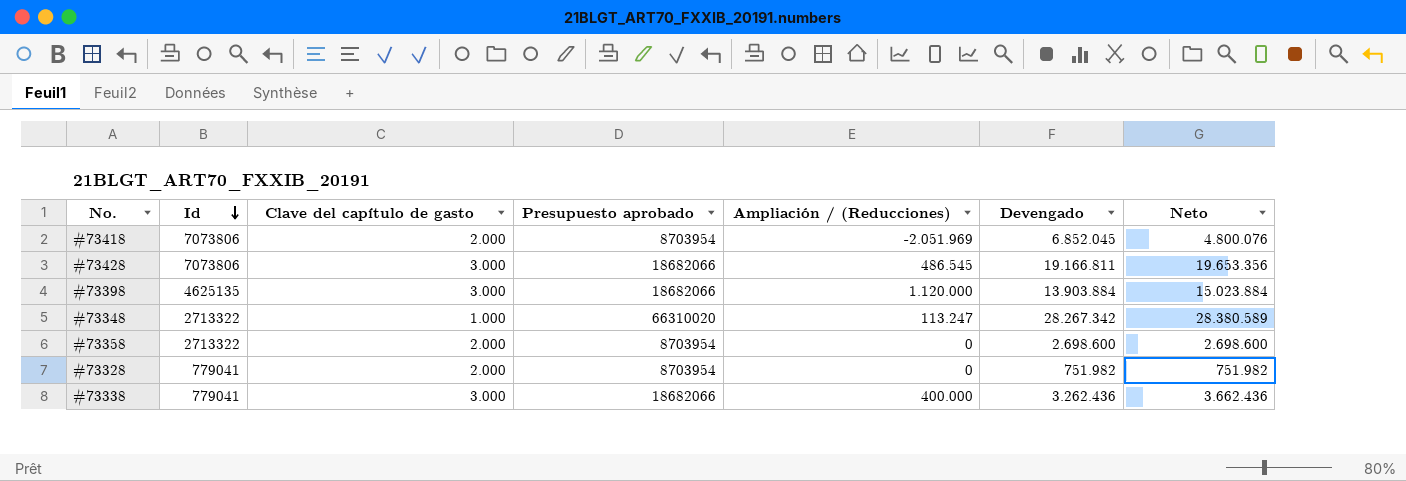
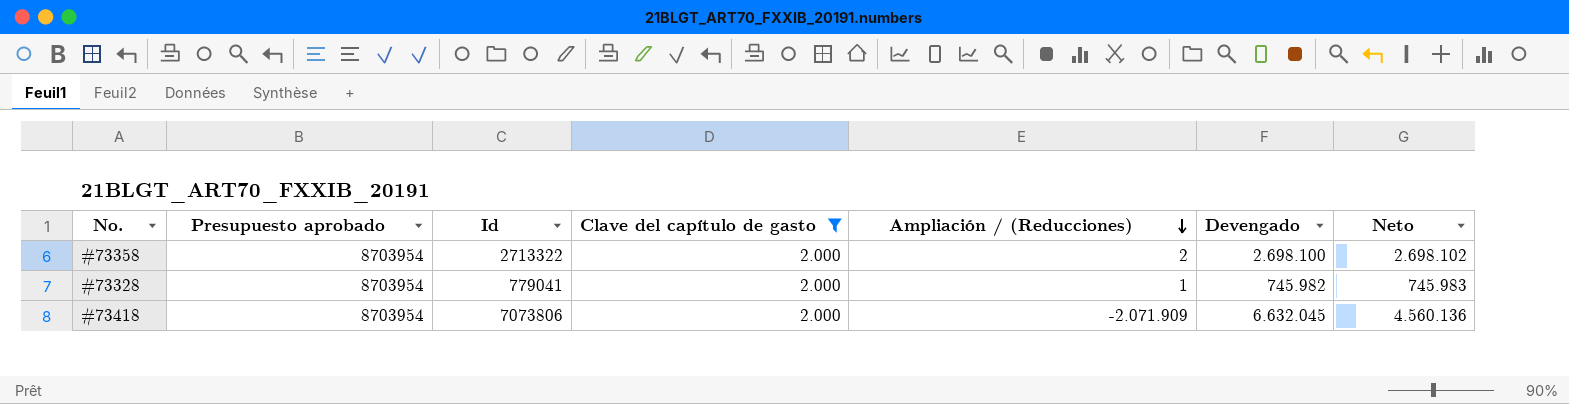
filter: none -> Clave del capítulo de gasto = 2.000
row order: Id descending -> Ampliación / (Reducciones) descending
column Presupuesto aprobado | position: 4 -> 2
#73358 | Ampliación / (Reducciones): 0 -> 2
#73358 | Devengado: 2.698.600 -> 2.698.100
#73358 | Neto: 2.698.600 -> 2.698.102
#73328 | Ampliación / (Reducciones): 0 -> 1
#73328 | Devengado: 751.982 -> 745.982
#73328 | Neto: 751.982 -> 745.983
#73418 | Ampliación / (Reducciones): -2.051.969 -> -2.071.909
#73418 | Devengado: 6.852.045 -> 6.632.045
#73418 | Neto: 4.800.076 -> 4.560.136

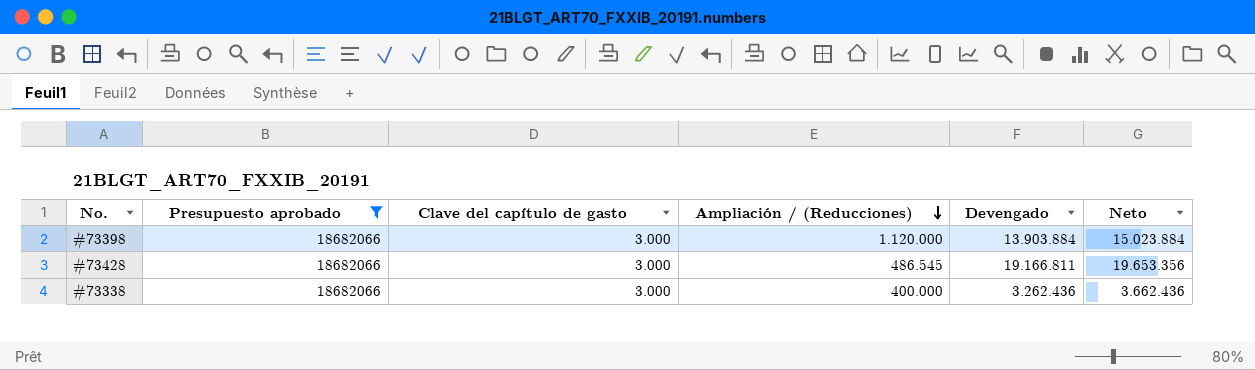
filter: Clave del capítulo de gasto = 2.000 -> Presupuesto aprobado = 18682066
column Id | position: 3 -> none

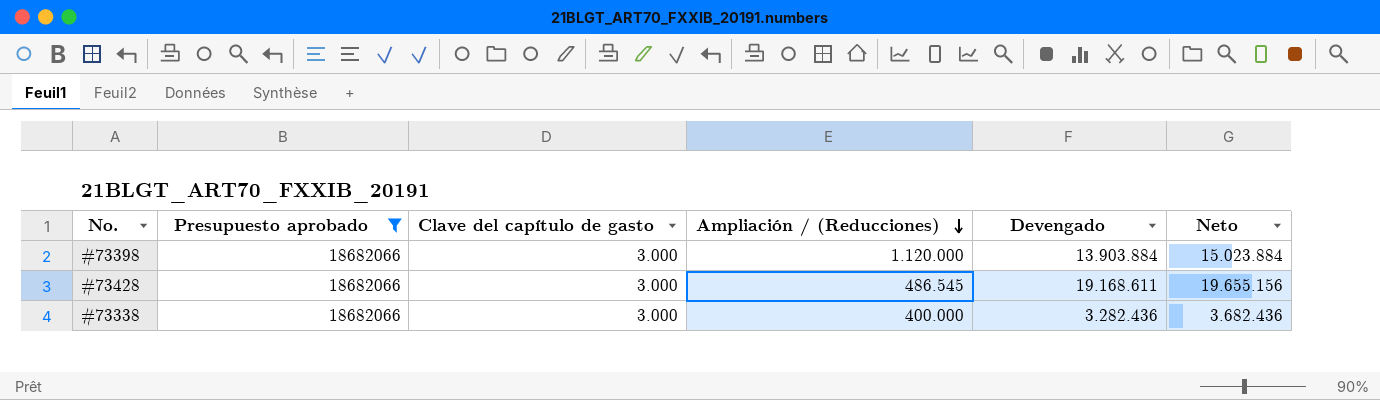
#73428 | Devengado: 19.166.811 -> 19.168.611
#73428 | Neto: 19.653.356 -> 19.655.156
#73338 | Devengado: 3.262.436 -> 3.282.436
#73338 | Neto: 3.662.436 -> 3.682.436

